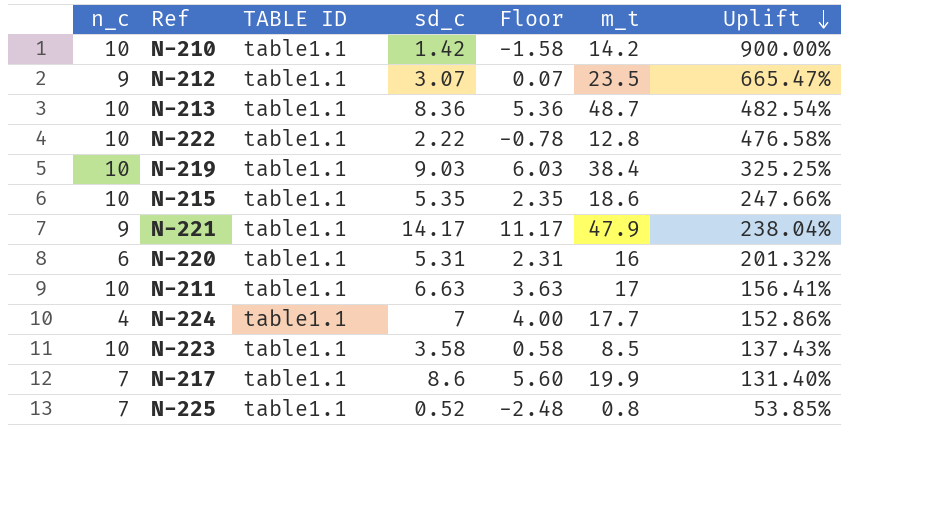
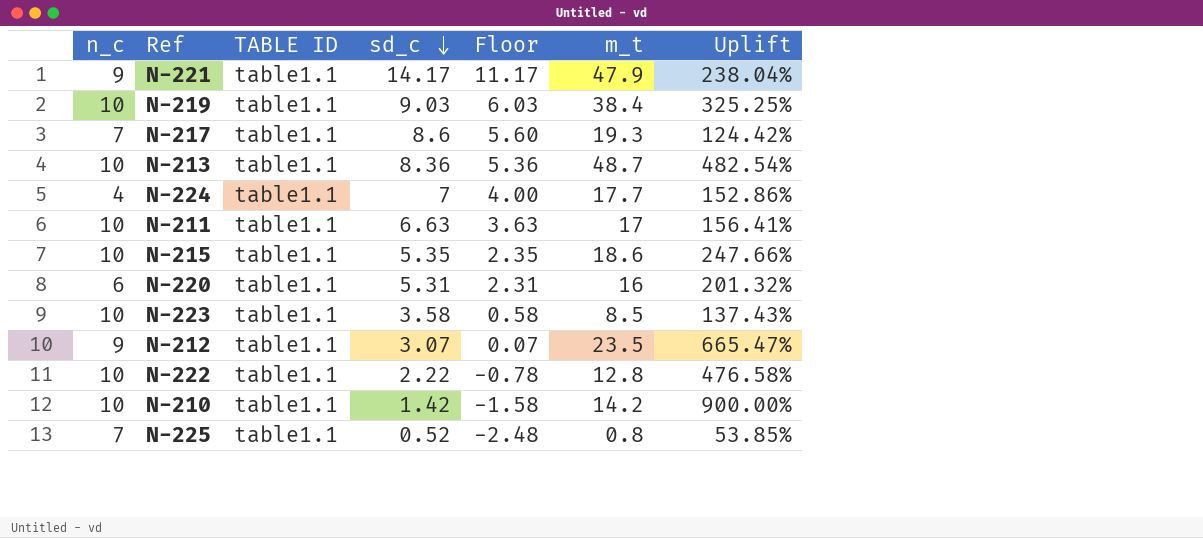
row order: Uplift descending -> sd_c descending
N-217 | m_t: 19.9 -> 19.3
N-217 | Uplift: 131.40% -> 124.42%

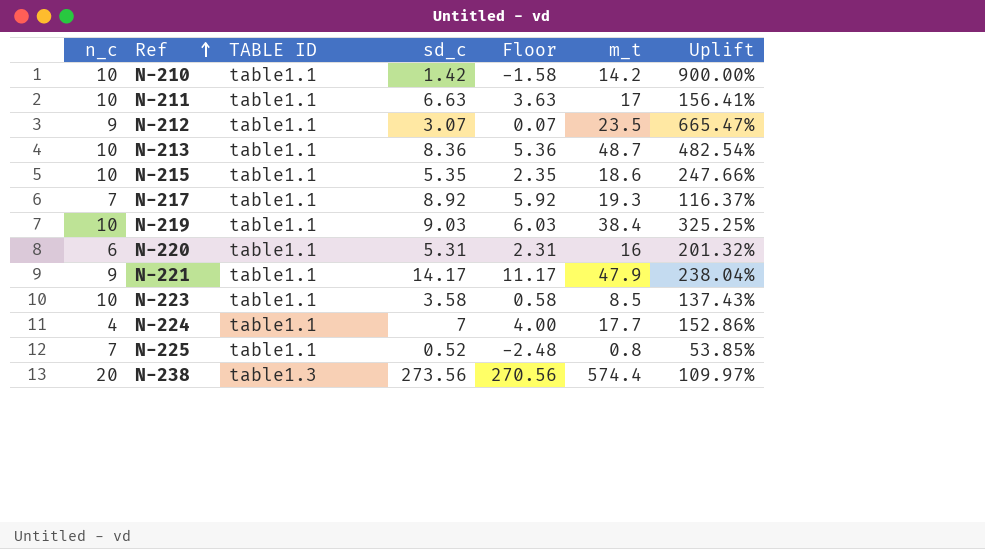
row order: sd_c descending -> Ref ascending
row N-222: 10 | table1.1 | 2.22 | -0.78 | 12.8 | 476.58% -> none
N-217 | sd_c: 8.6 -> 8.92
N-217 | Floor: 5.60 -> 5.92
N-217 | Uplift: 124.42% -> 116.37%
row N-238: none -> 20 | table1.3 | 273.56 | 270.56 | 574.4 | 109.97%

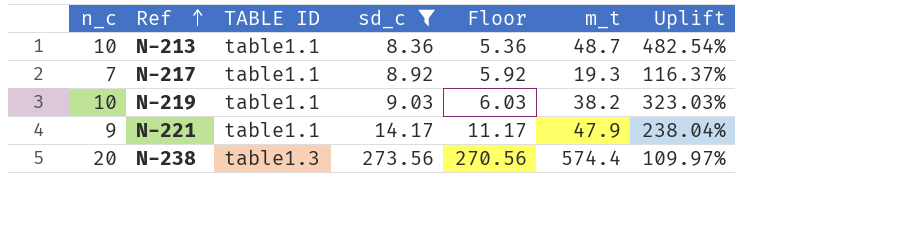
filter: none -> sd_c >= 8.36
N-219 | m_t: 38.4 -> 38.2
N-219 | Uplift: 325.25% -> 323.03%

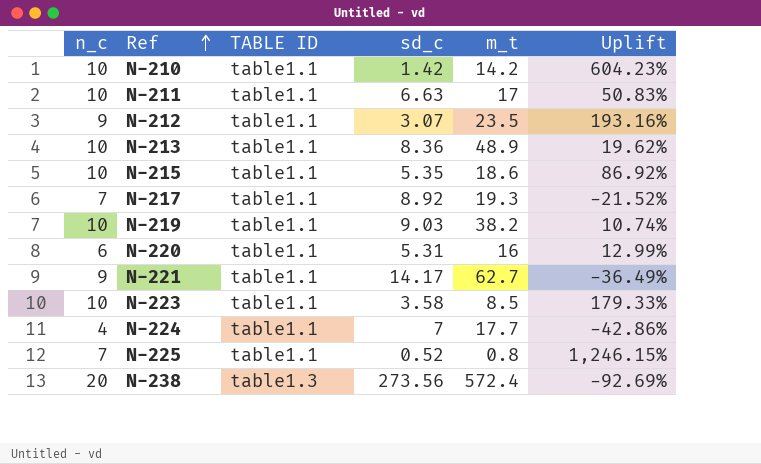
filter: sd_c >= 8.36 -> none
column Floor | formula: [sd_c] - 3 -> none
column Uplift | formula: ([m_t] - [sd_c]) / [sd_c] -> ([n_c] - [sd_c]) / [sd_c]
N-213 | m_t: 48.7 -> 48.9
N-221 | m_t: 47.9 -> 62.7
N-238 | m_t: 574.4 -> 572.4

